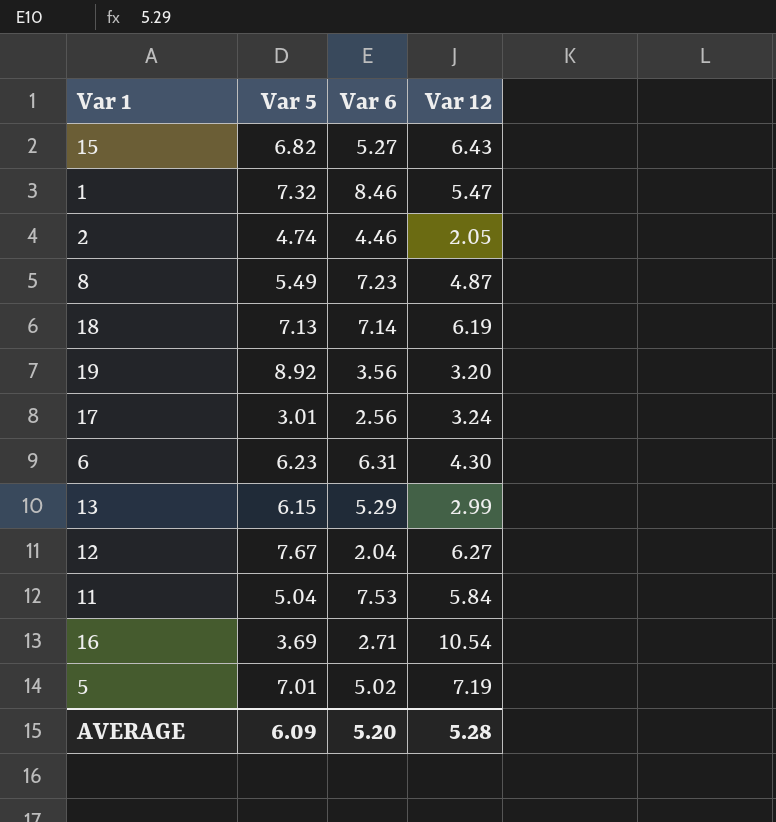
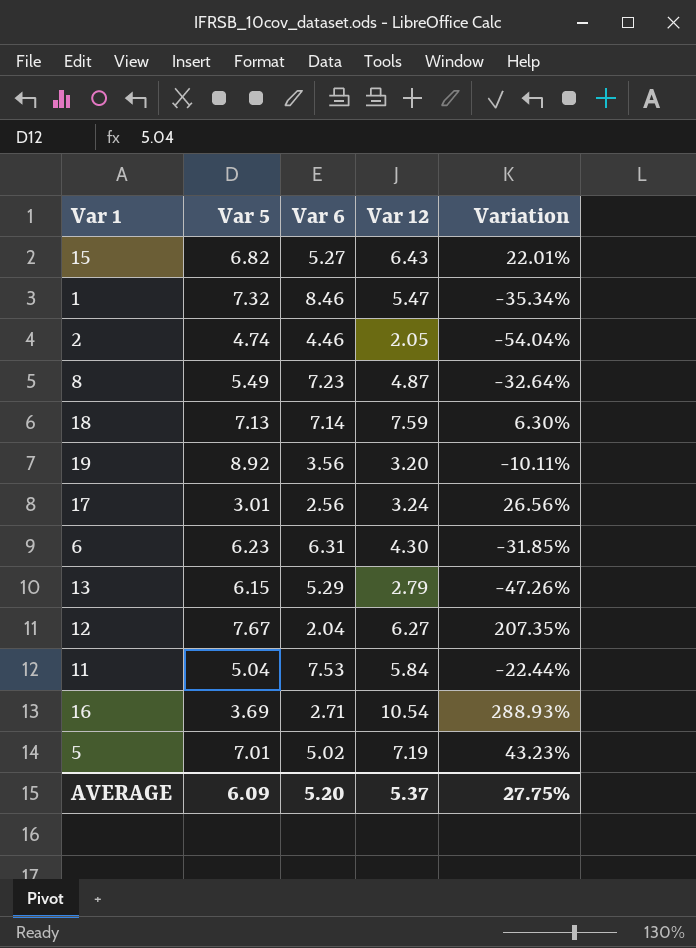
column Variation | formula: none -> ([Var 12] - [Var 6]) / [Var 6]
18 | Var 12: 6.19 -> 7.59
13 | Var 12: 2.99 -> 2.79
AVERAGE | Var 12: 5.28 -> 5.37

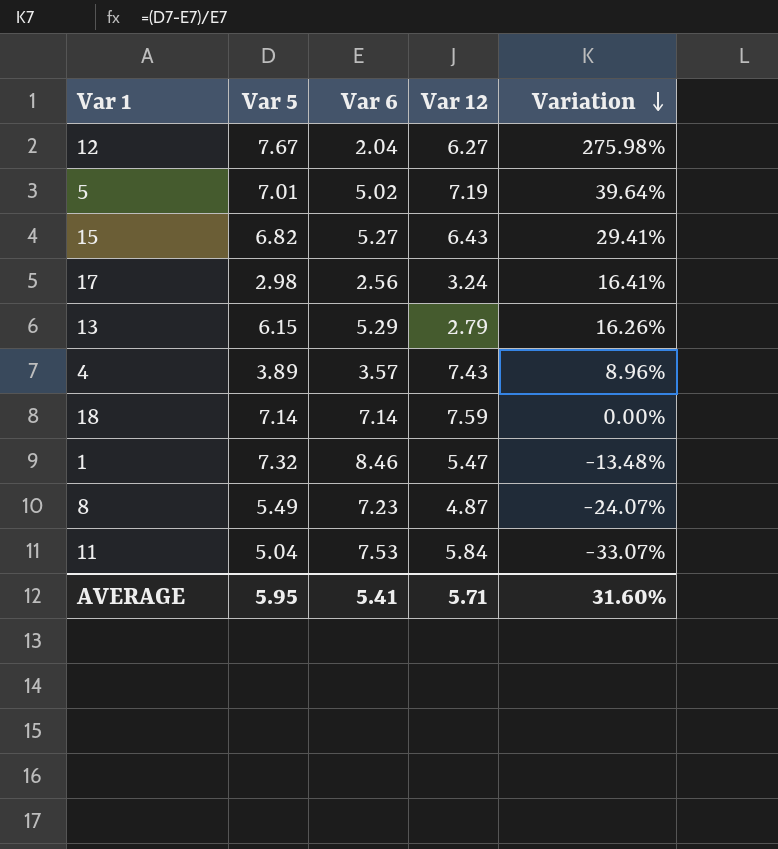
row order: none -> Variation descending
column Variation | formula: ([Var 12] - [Var 6]) / [Var 6] -> ([Var 5] - [Var 6]) / [Var 6]
row 2: 4.74 | 4.46 | 2.05 | -54.04% -> none
row 19: 8.92 | 3.56 | 3.20 | -10.11% -> none
row 6: 6.23 | 6.31 | 4.30 | -31.85% -> none
row 16: 3.69 | 2.71 | 10.54 | 288.93% -> none
17 | Var 5: 3.01 -> 2.98
row 4: none -> 3.89 | 3.57 | 7.43 | 8.96%
18 | Var 5: 7.13 -> 7.14
AVERAGE | Var 5: 6.09 -> 5.95
AVERAGE | Var 6: 5.20 -> 5.41
AVERAGE | Var 12: 5.37 -> 5.71
AVERAGE | Variation: 27.75% -> 31.60%

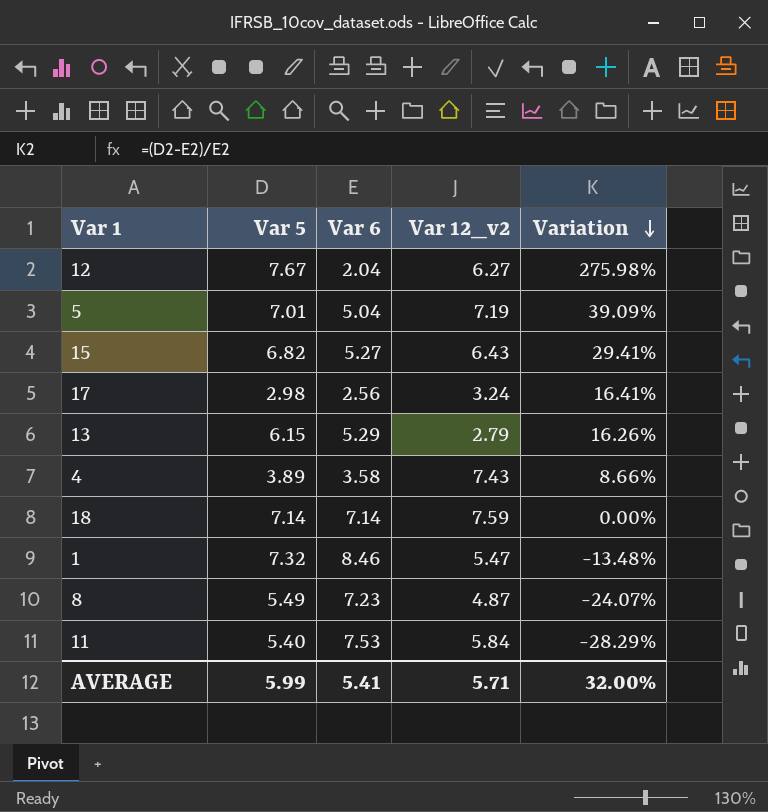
column name: Var 12 -> Var 12_v2
5 | Var 6: 5.02 -> 5.04
5 | Variation: 39.64% -> 39.09%
4 | Var 6: 3.57 -> 3.58
4 | Variation: 8.96% -> 8.66%
11 | Var 5: 5.04 -> 5.40
11 | Variation: -33.07% -> -28.29%
AVERAGE | Var 5: 5.95 -> 5.99
AVERAGE | Variation: 31.60% -> 32.00%

